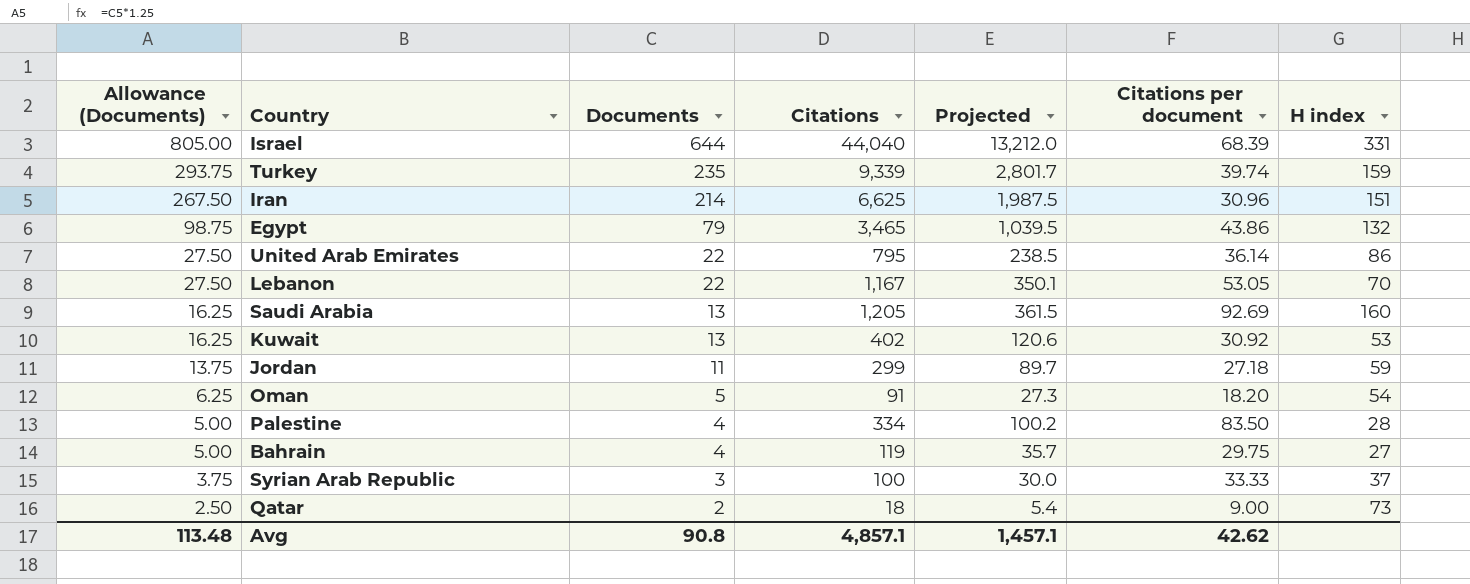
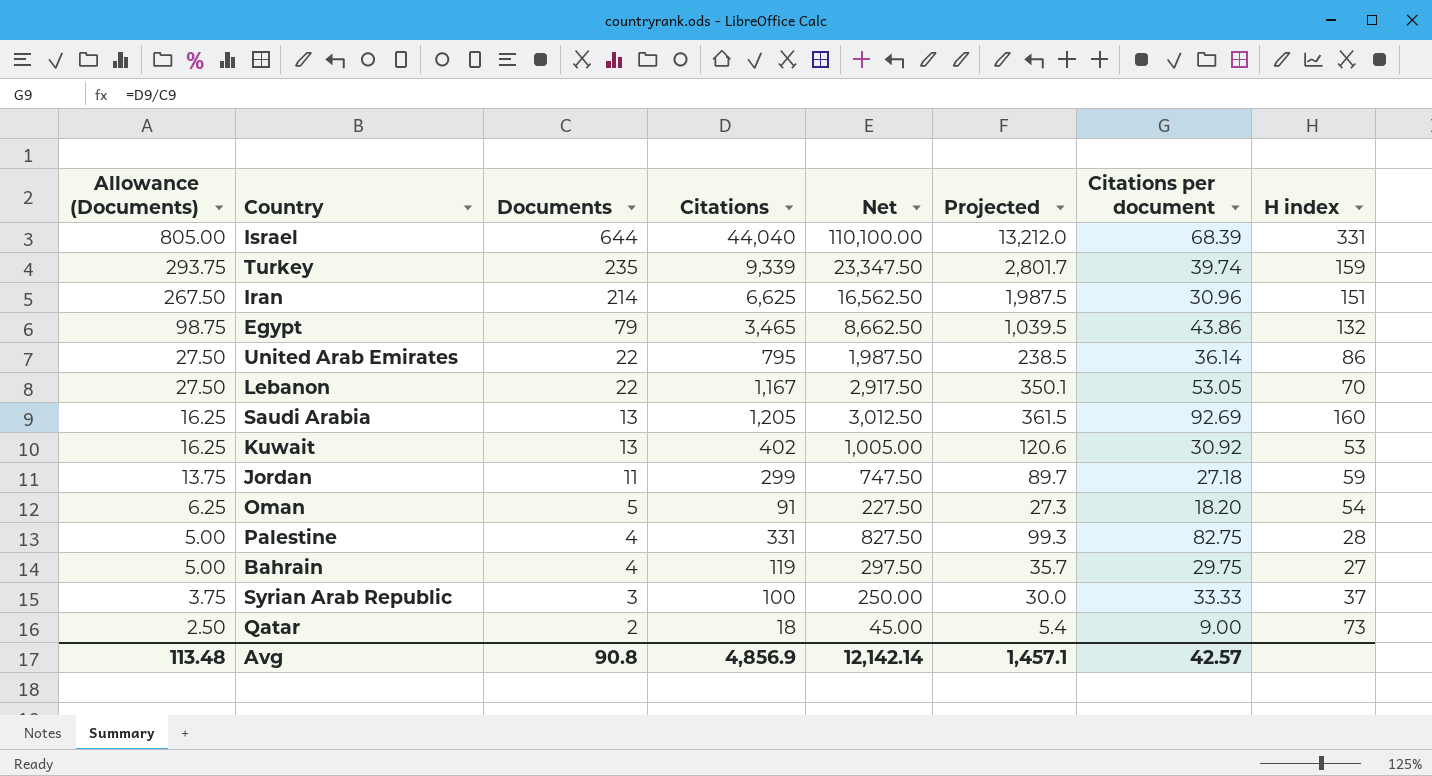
column Net | formula: none -> [Citations] * 2.5
Palestine | Citations: 334 -> 331
Palestine | Projected: 100.2 -> 99.3
Palestine | Citations per document: 83.50 -> 82.75
Avg | Citations: 4,857.1 -> 4,856.9
Avg | Citations per document: 42.62 -> 42.57

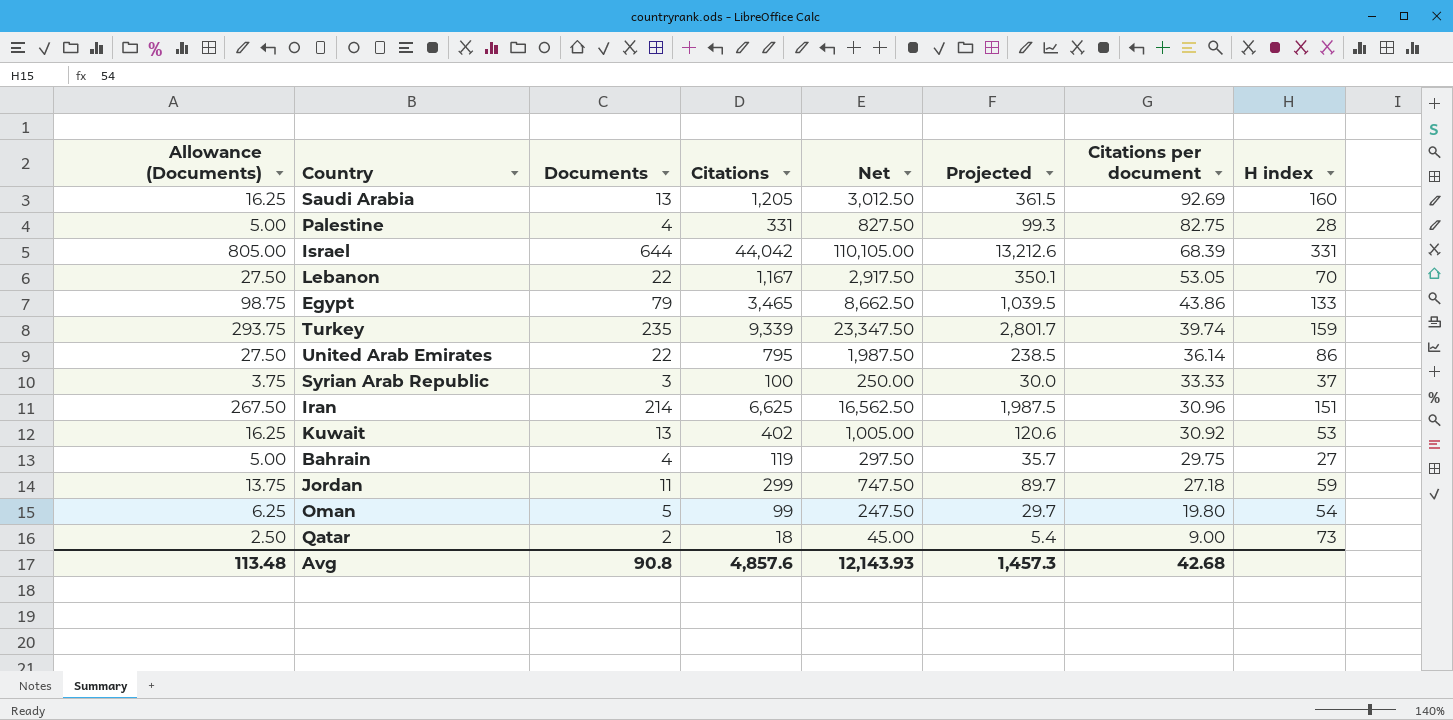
row order: Allowance (Documents) descending -> Citations per document descending
Israel | Citations: 44,040 -> 44,042
Israel | Net: 110,100.00 -> 110,105.00
Israel | Projected: 13,212.0 -> 13,212.6
Egypt | H index: 132 -> 133
Oman | Citations: 91 -> 99
Oman | Net: 227.50 -> 247.50
Oman | Projected: 27.3 -> 29.7
Oman | Citations per document: 18.20 -> 19.80
Avg | Citations: 4,856.9 -> 4,857.6
Avg | Net: 12,142.14 -> 12,143.93
Avg | Projected: 1,457.1 -> 1,457.3
Avg | Citations per document: 42.57 -> 42.68

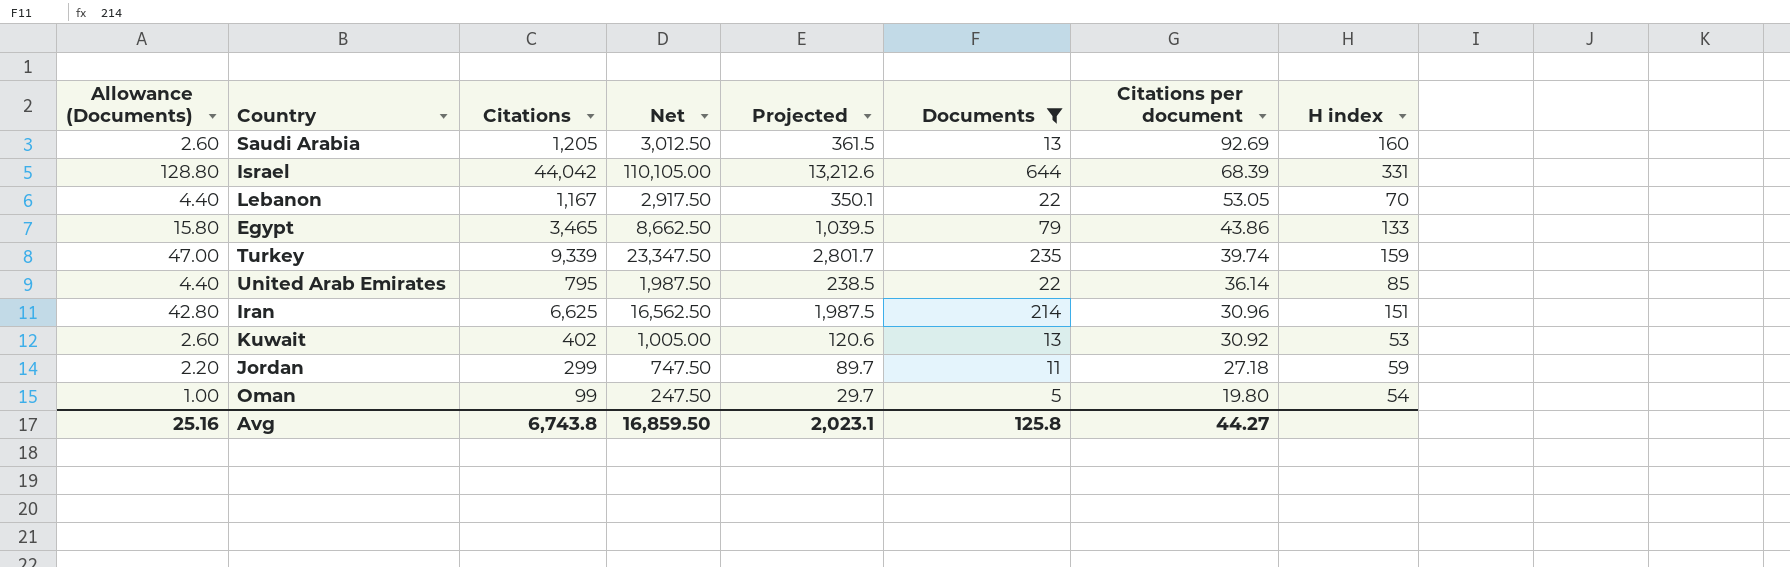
filter: none -> Documents >= 5
column Allowance (Documents) | formula: [Documents] * 1.25 -> [Documents] * 0.2
column Documents | position: 3 -> 6
United Arab Emirates | H index: 86 -> 85
Avg | Allowance (Documents): 113.48 -> 25.16
Avg | Citations: 4,857.6 -> 6,743.8
Avg | Net: 12,143.93 -> 16,859.50
Avg | Projected: 1,457.3 -> 2,023.1
Avg | Documents: 90.8 -> 125.8
Avg | Citations per document: 42.68 -> 44.27

